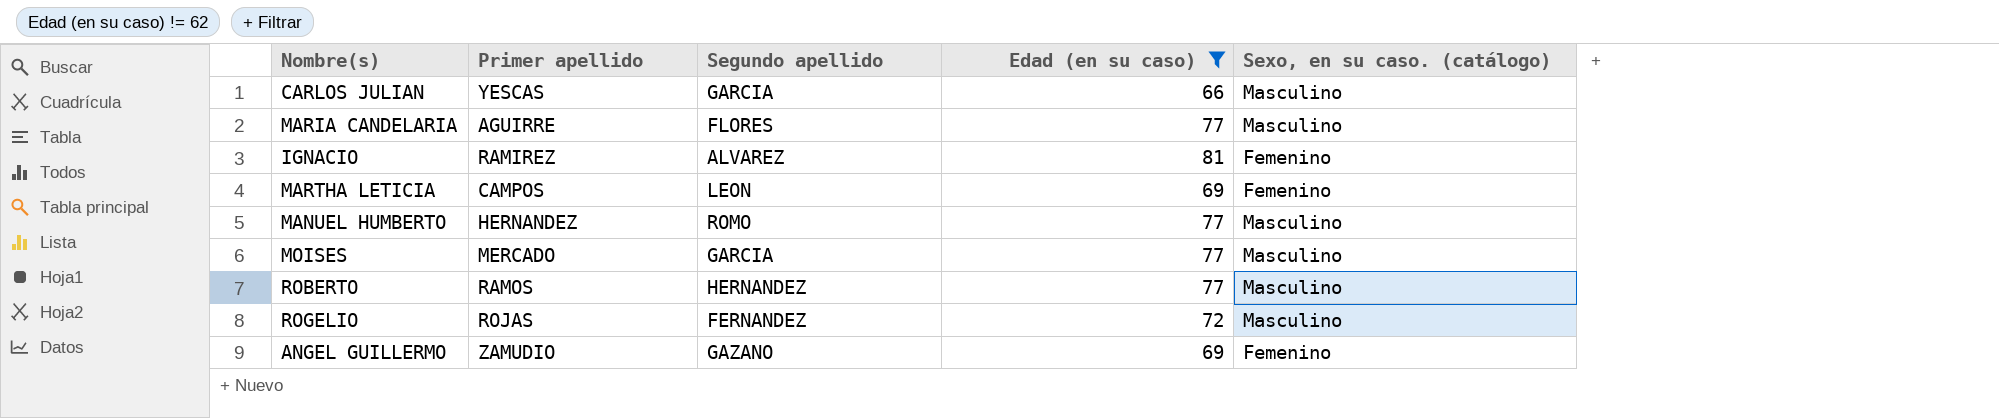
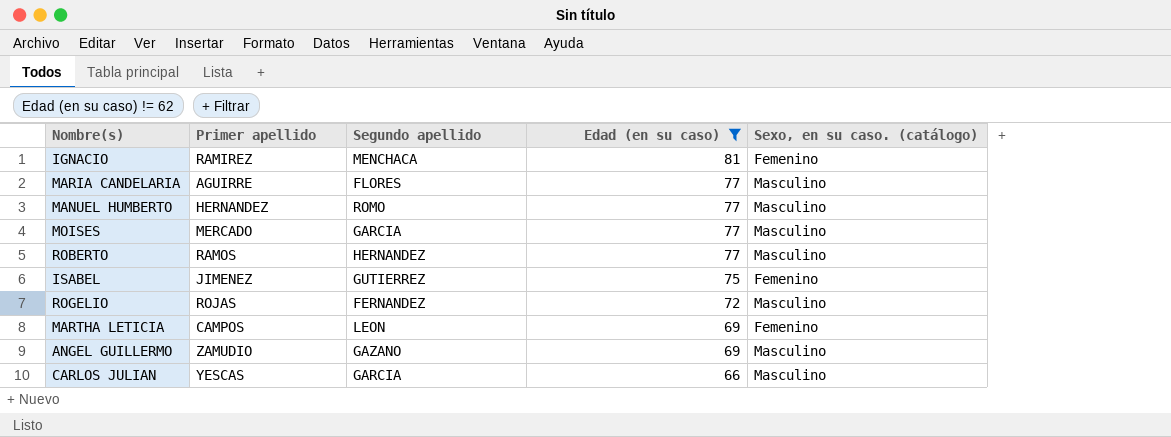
row order: none -> Edad (en su caso) descending
IGNACIO | Segundo apellido: ALVAREZ -> MENCHACA
row ISABEL: none -> JIMENEZ | GUTIERREZ | 75 | Femenino
ANGEL GUILLERMO | Sexo, en su caso. (catálogo): Femenino -> Masculino

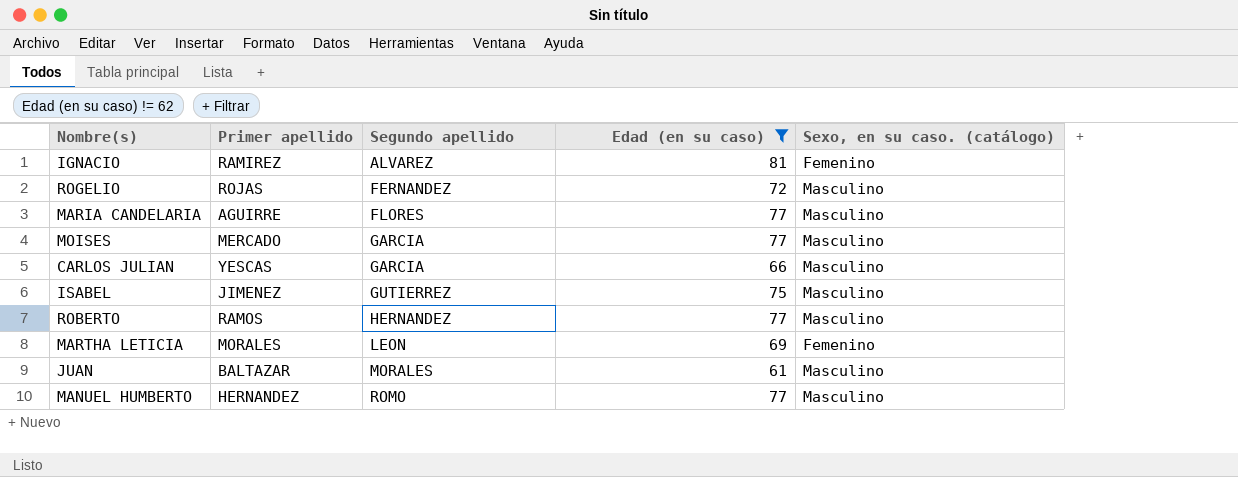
row order: Edad (en su caso) descending -> Segundo apellido ascending
row ANGEL GUILLERMO: ZAMUDIO | GAZANO | 69 | Masculino -> none
IGNACIO | Segundo apellido: MENCHACA -> ALVAREZ
ISABEL | Sexo, en su caso. (catálogo): Femenino -> Masculino
MARTHA LETICIA | Primer apellido: CAMPOS -> MORALES
row JUAN: none -> BALTAZAR | MORALES | 61 | Masculino

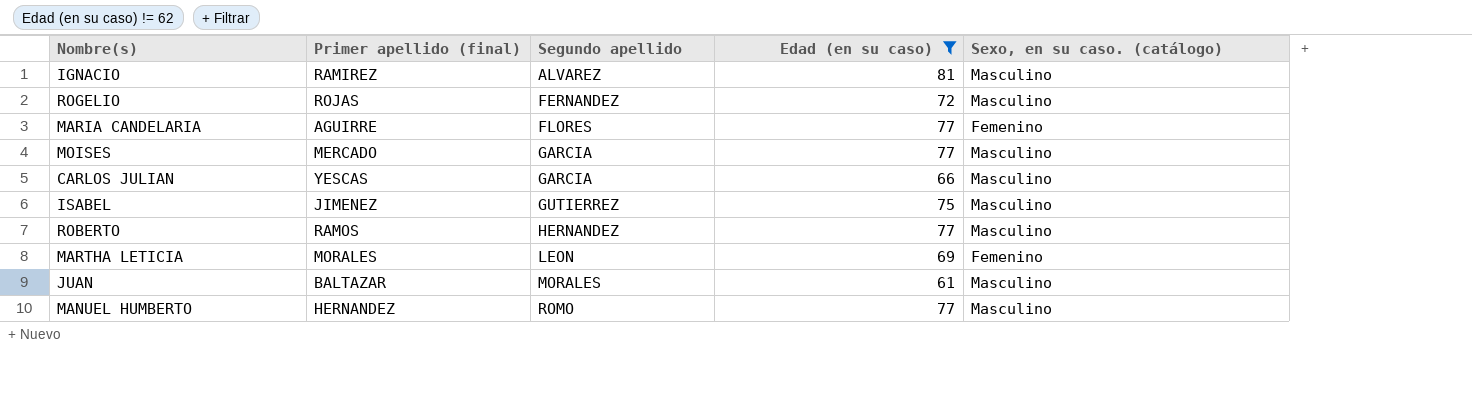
column name: Primer apellido -> Primer apellido (final)
IGNACIO | Sexo, en su caso. (catálogo): Femenino -> Masculino
MARIA CANDELARIA | Sexo, en su caso. (catálogo): Masculino -> Femenino

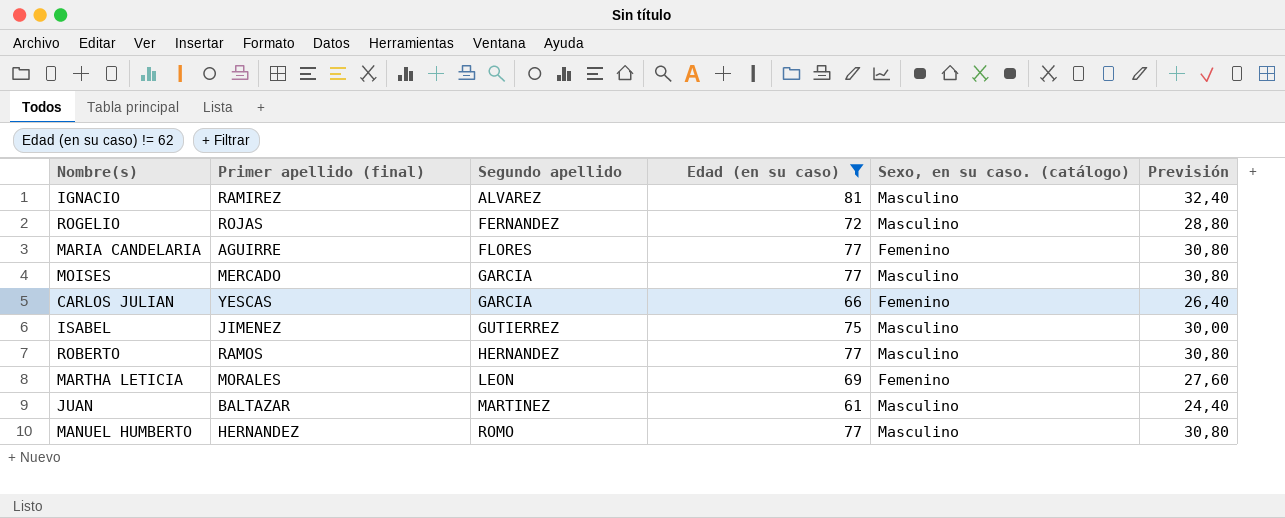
column Previsión | formula: none -> [Edad (en su caso)] * 0,4
CARLOS JULIAN | Sexo, en su caso. (catálogo): Masculino -> Femenino
JUAN | Segundo apellido: MORALES -> MARTINEZ

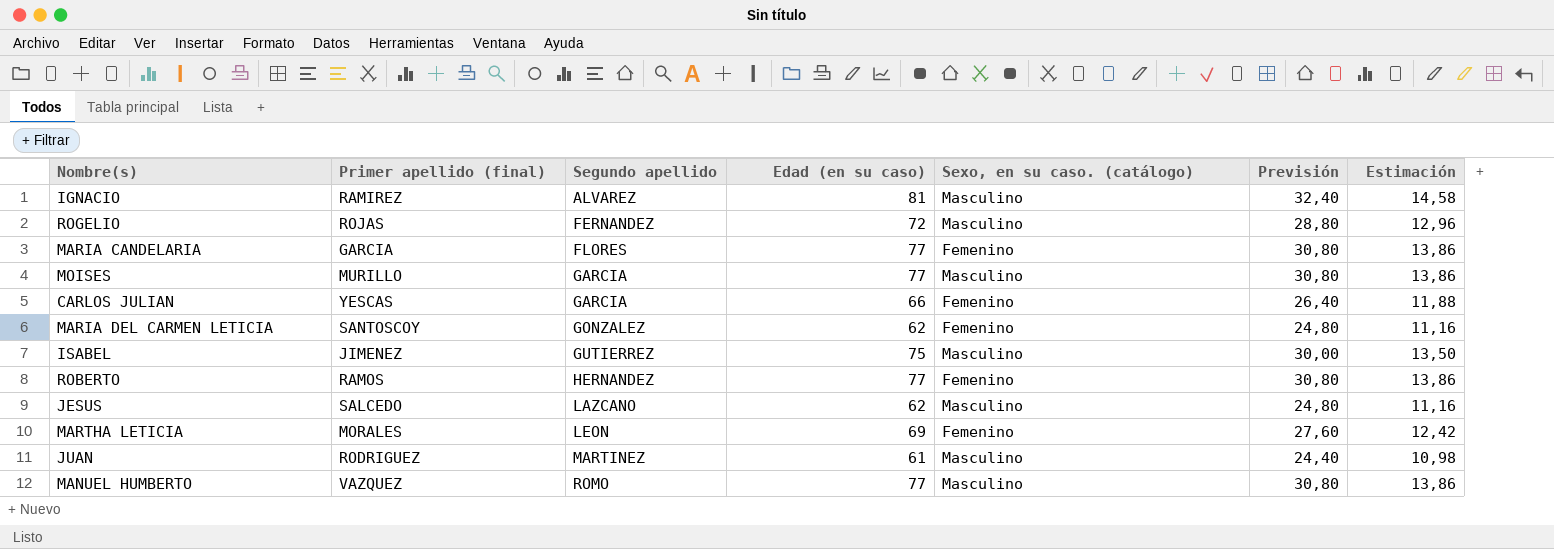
filter: Edad (en su caso) != 62 -> none
column Estimación | formula: none -> [Edad (en su caso)] * 0,18
MARIA CANDELARIA | Primer apellido (final): AGUIRRE -> GARCIA
MOISES | Primer apellido (final): MERCADO -> MURILLO
ROBERTO | Sexo, en su caso. (catálogo): Masculino -> Femenino
JUAN | Primer apellido (final): BALTAZAR -> RODRIGUEZ
MANUEL HUMBERTO | Primer apellido (final): HERNANDEZ -> VAZQUEZ

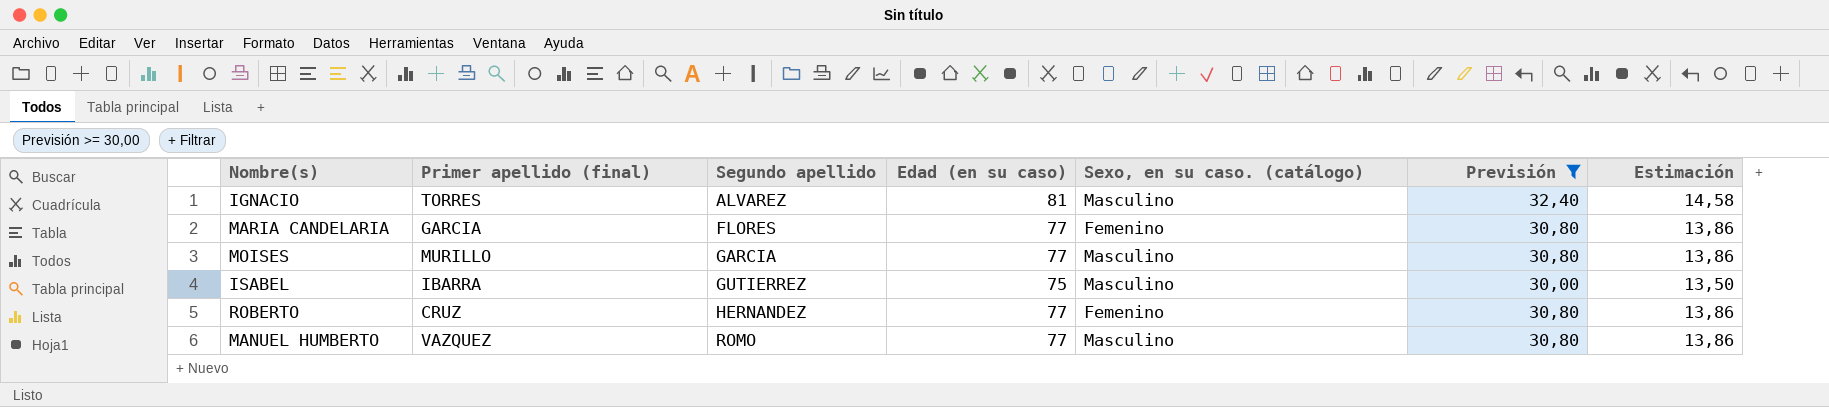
filter: none -> Previsión >= 30,00
IGNACIO | Primer apellido (final): RAMIREZ -> TORRES
ISABEL | Primer apellido (final): JIMENEZ -> IBARRA
ROBERTO | Primer apellido (final): RAMOS -> CRUZ

